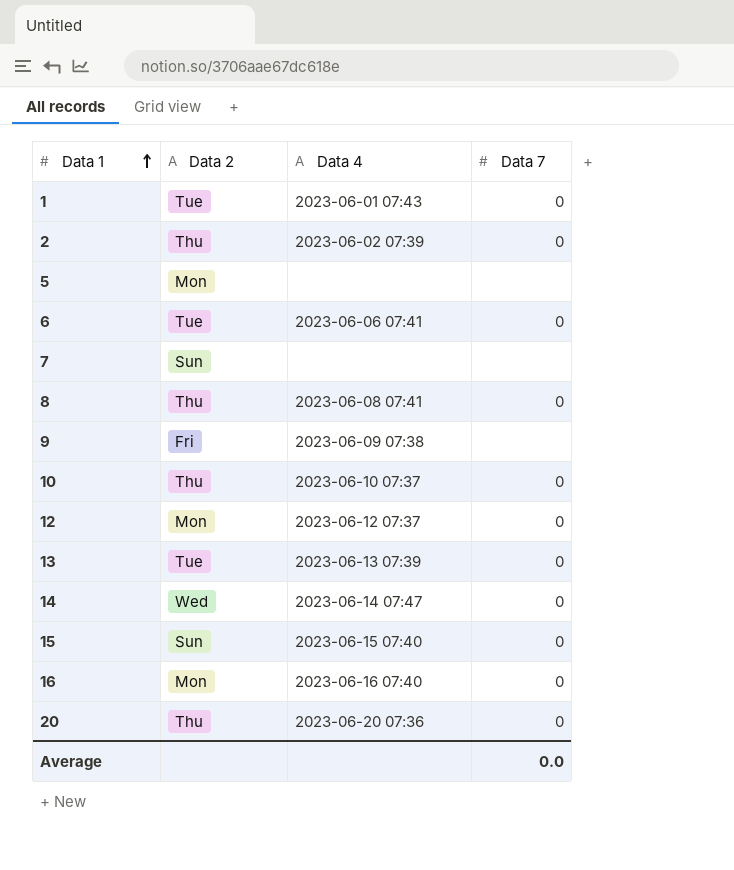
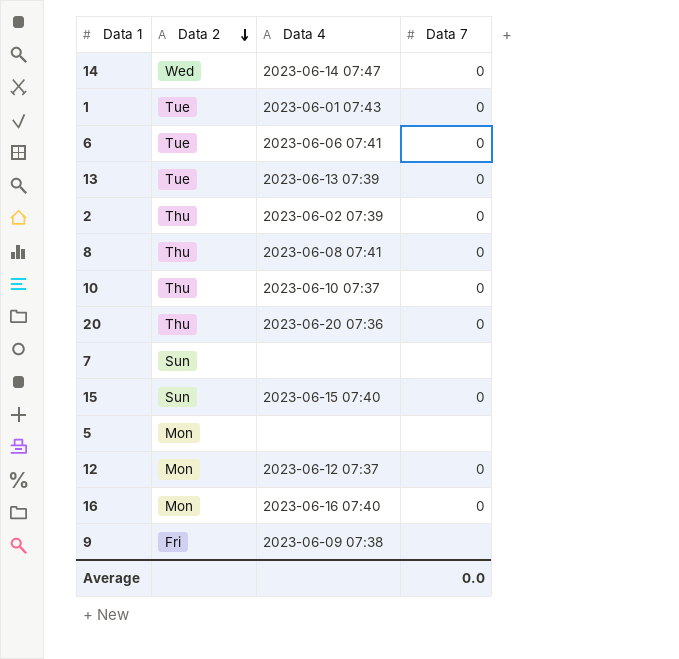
row order: Data 1 ascending -> Data 2 descending

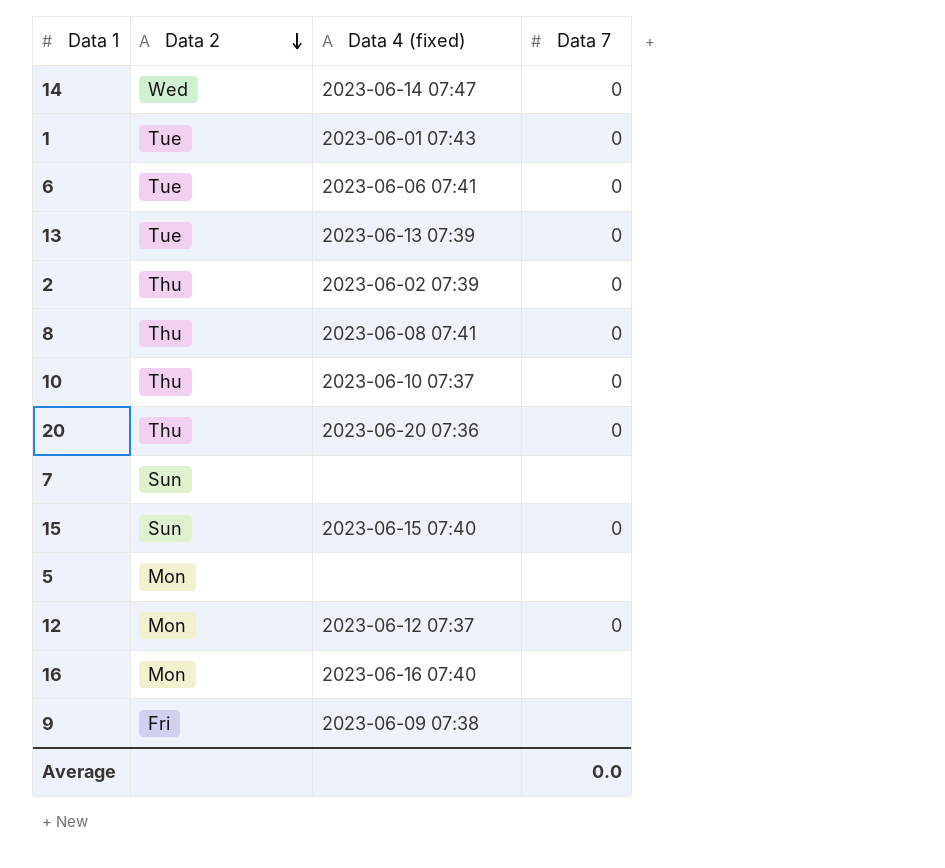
column name: Data 4 -> Data 4 (fixed)
16 | Data 7: 0 -> none

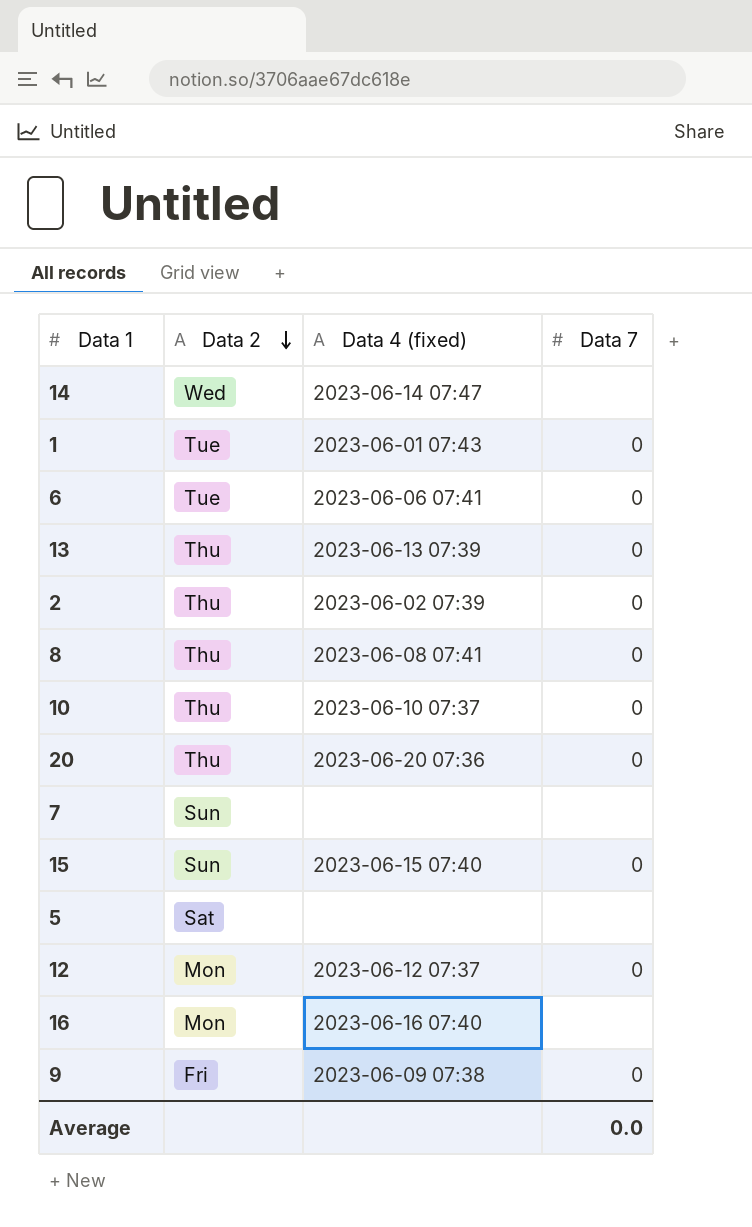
14 | Data 7: 0 -> none
13 | Data 2: Tue -> Thu
5 | Data 2: Mon -> Sat
9 | Data 7: none -> 0

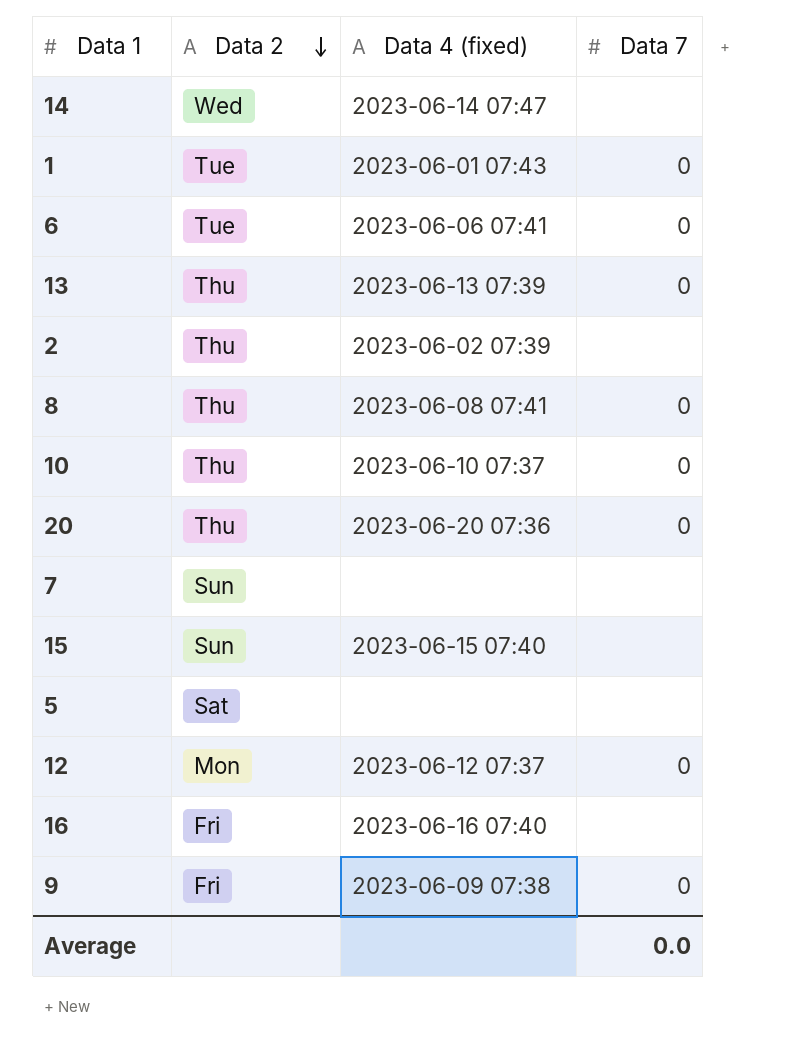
2 | Data 7: 0 -> none
15 | Data 7: 0 -> none
16 | Data 2: Mon -> Fri

